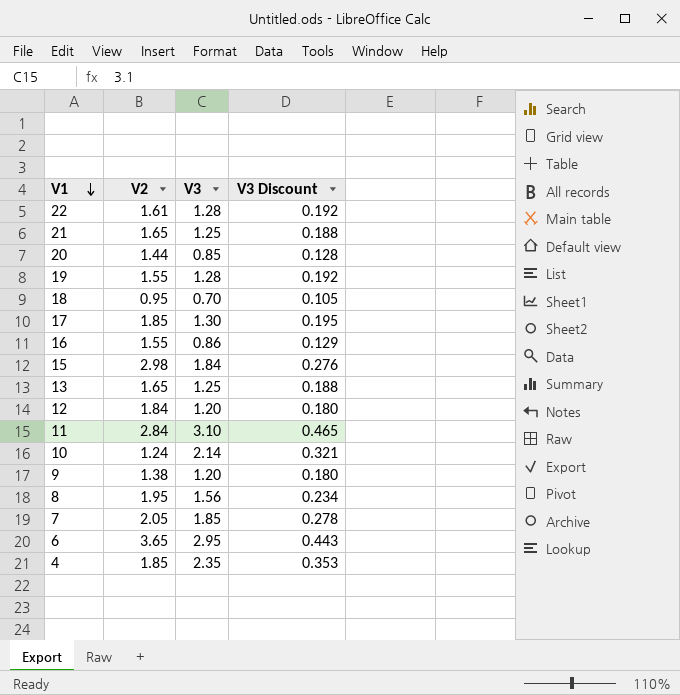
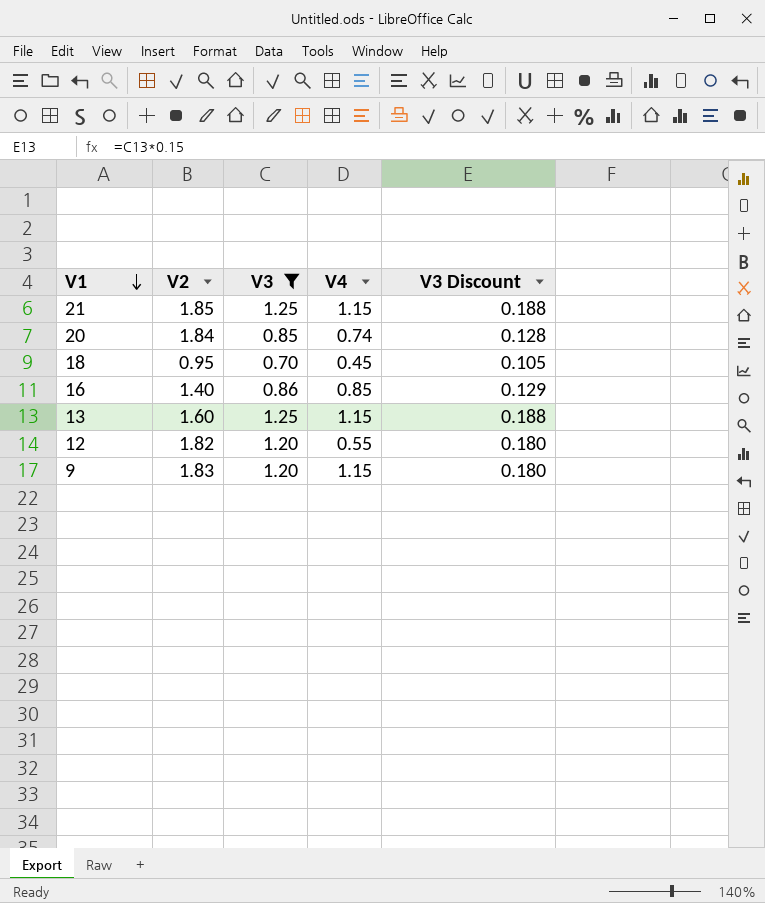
filter: none -> V3 <= 1.25
column V4 | position: none -> 4
21 | V2: 1.65 -> 1.85
20 | V2: 1.44 -> 1.84
16 | V2: 1.55 -> 1.40
13 | V2: 1.65 -> 1.60
12 | V2: 1.84 -> 1.82
9 | V2: 1.38 -> 1.83

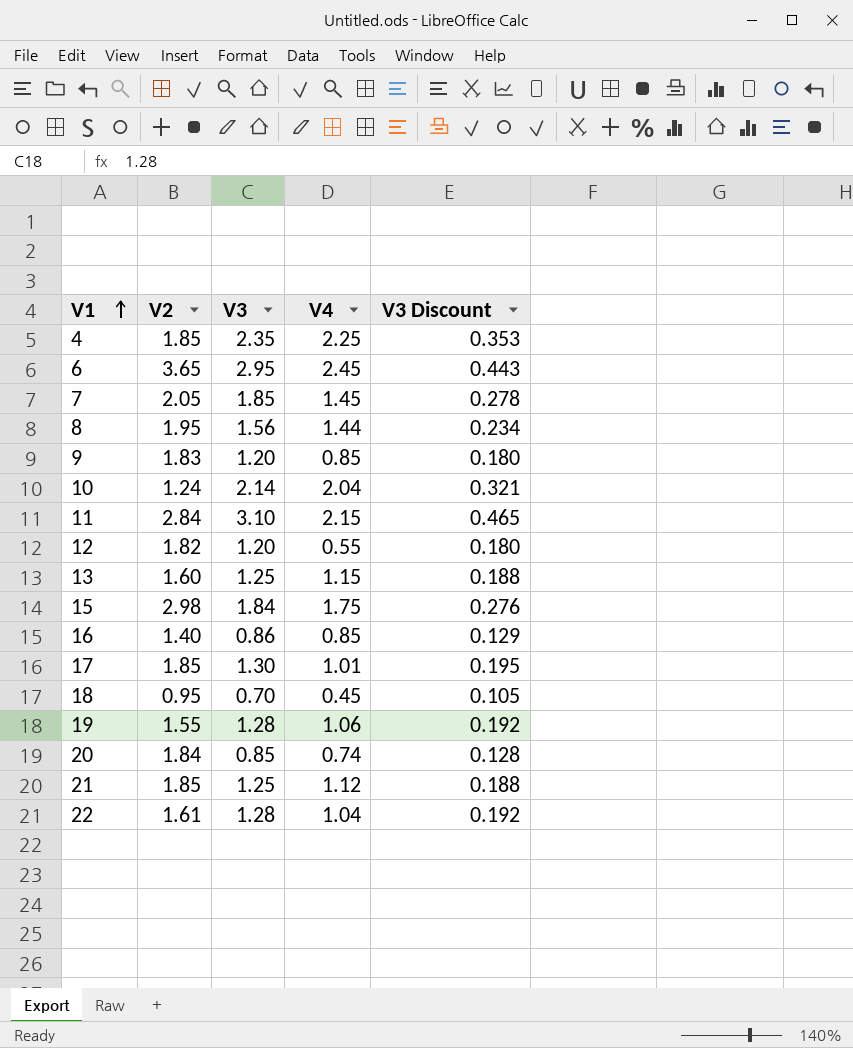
filter: V3 <= 1.25 -> none
row order: V1 descending -> V1 ascending
9 | V4: 1.15 -> 0.85
21 | V4: 1.15 -> 1.12

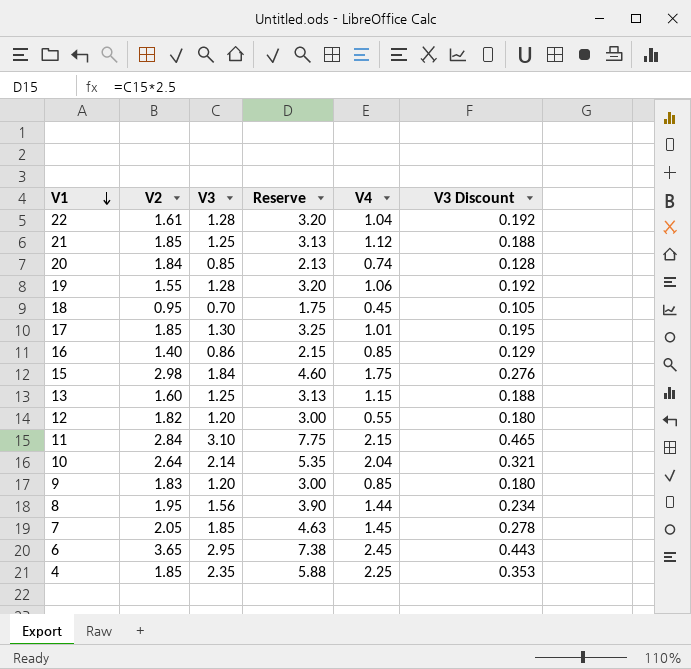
row order: V1 ascending -> V1 descending
column Reserve | formula: none -> [V3] * 2.5
10 | V2: 1.24 -> 2.64

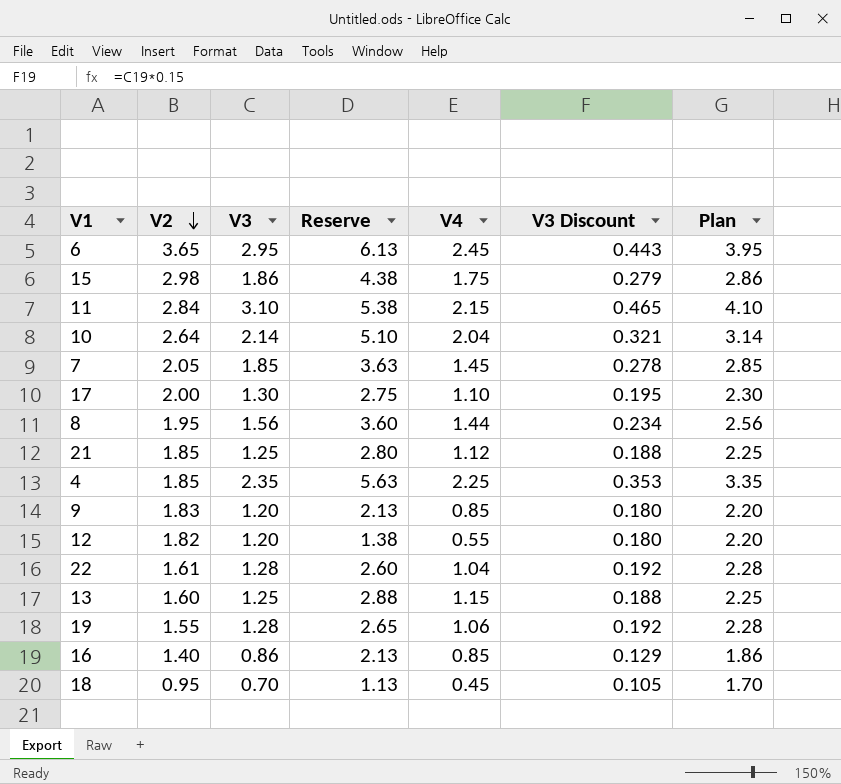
row order: V1 descending -> V2 descending
column Reserve | formula: [V3] * 2.5 -> [V4] * 2.5
column Plan | formula: none -> [V3] + 1
row 20: 1.84 | 0.85 | 2.13 | 0.74 | 0.128 -> none
15 | V3: 1.84 -> 1.86
15 | V3 Discount: 0.276 -> 0.279
17 | V2: 1.85 -> 2.00
17 | V4: 1.01 -> 1.10

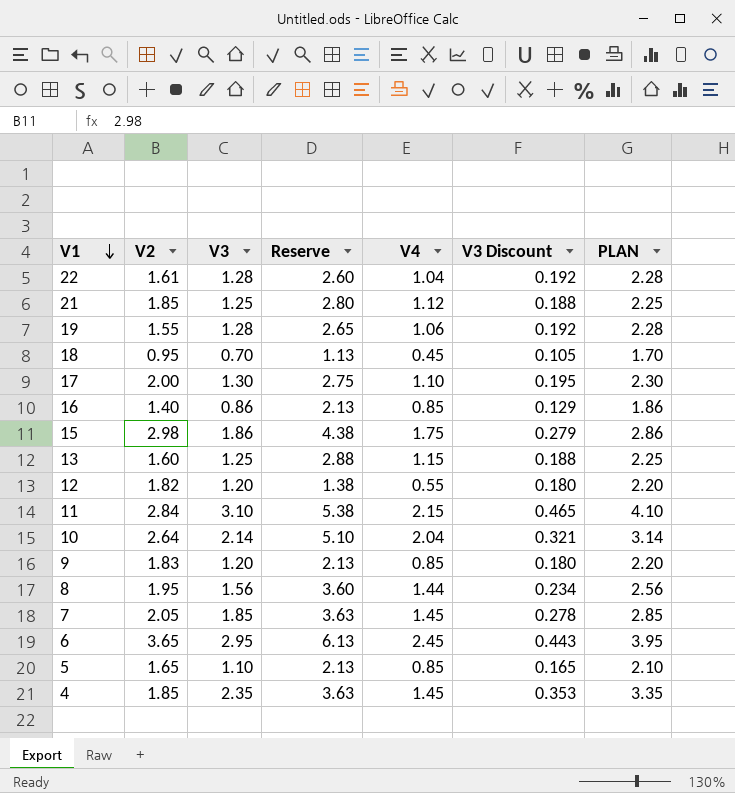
row order: V2 descending -> V1 descending
column name: Plan -> PLAN
row 5: none -> 1.65 | 1.10 | 2.13 | 0.85 | 0.165 | 2.10
4 | Reserve: 5.63 -> 3.63
4 | V4: 2.25 -> 1.45

